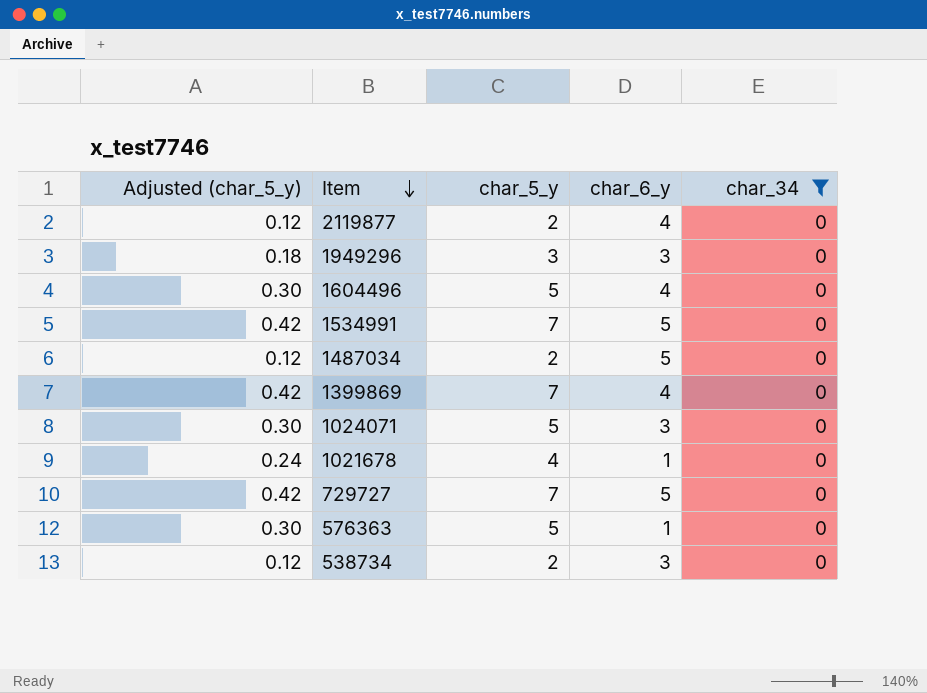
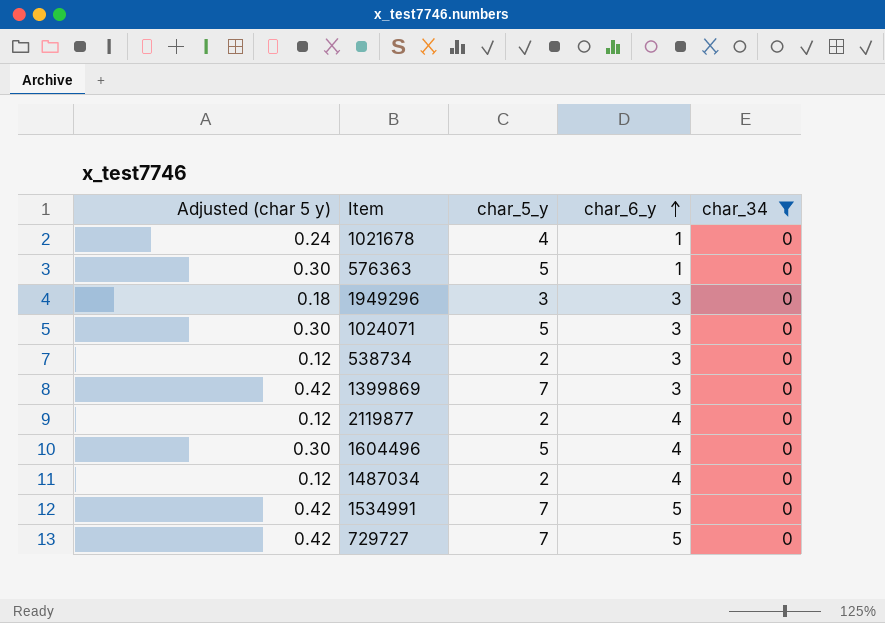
row order: Item descending -> char_6_y ascending
column name: Adjusted (char_5_y) -> Adjusted (char 5 y)
1399869 | char_6_y: 4 -> 3
1487034 | char_6_y: 5 -> 4

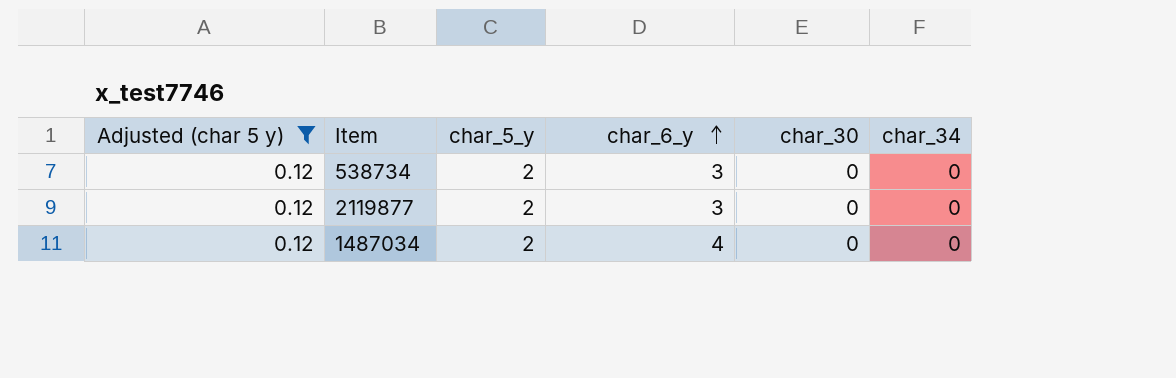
filter: char_34 = 0 -> Adjusted (char 5 y) = 0.12
column char_30 | position: none -> 5
2119877 | char_6_y: 4 -> 3

